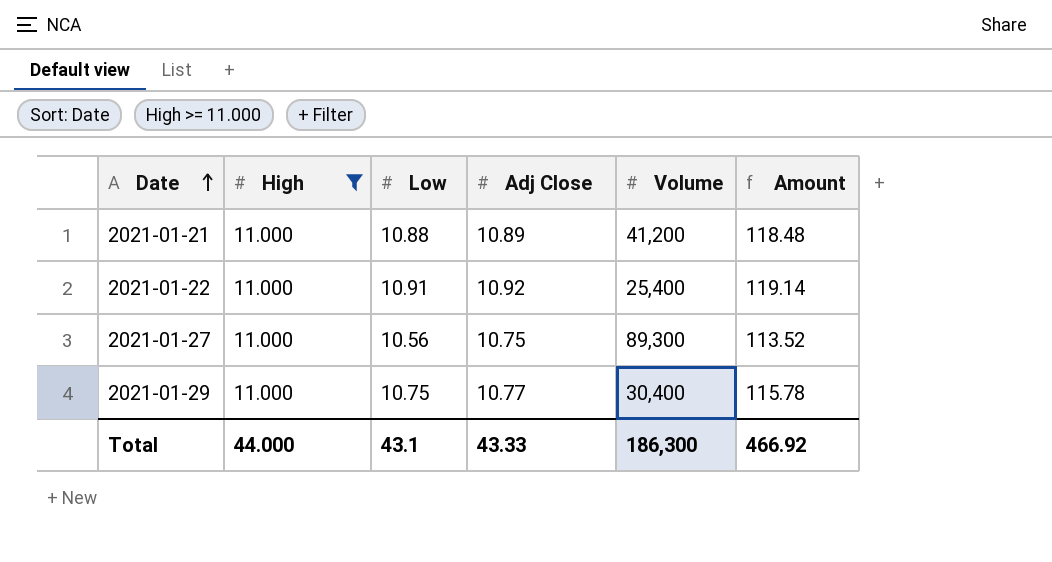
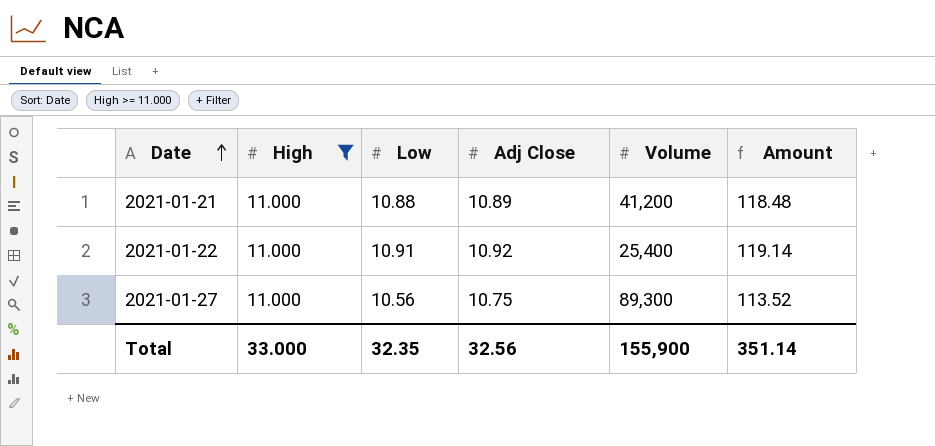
row 2021-01-29: 11.000 | 10.75 | 10.77 | 30,400 | 115.78 -> none
Total | High: 44.000 -> 33.000
Total | Low: 43.1 -> 32.35
Total | Adj Close: 43.33 -> 32.56
Total | Volume: 186,300 -> 155,900
Total | Amount: 466.92 -> 351.14

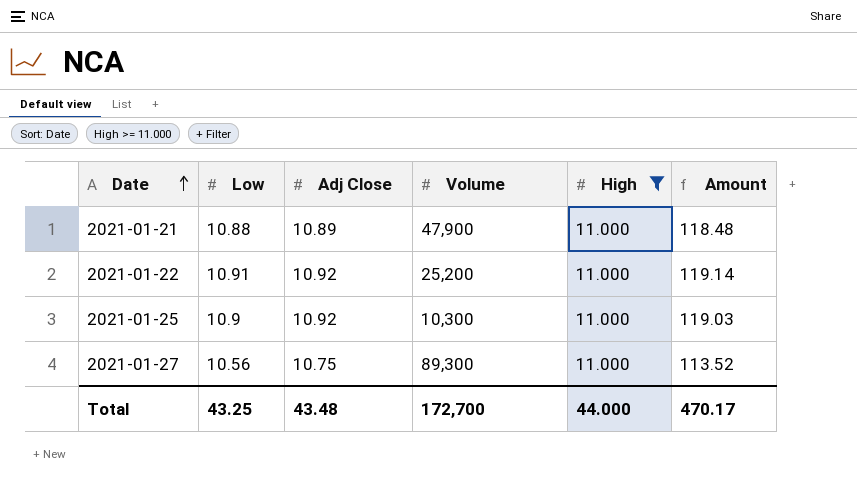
column High | position: 2 -> 5
2021-01-21 | Volume: 41,200 -> 47,900
2021-01-22 | Volume: 25,400 -> 25,200
row 2021-01-25: none -> 10.9 | 10.92 | 10,300 | 11.000 | 119.03
Total | Low: 32.35 -> 43.25
Total | Adj Close: 32.56 -> 43.48
Total | Volume: 155,900 -> 172,700
Total | High: 33.000 -> 44.000
Total | Amount: 351.14 -> 470.17

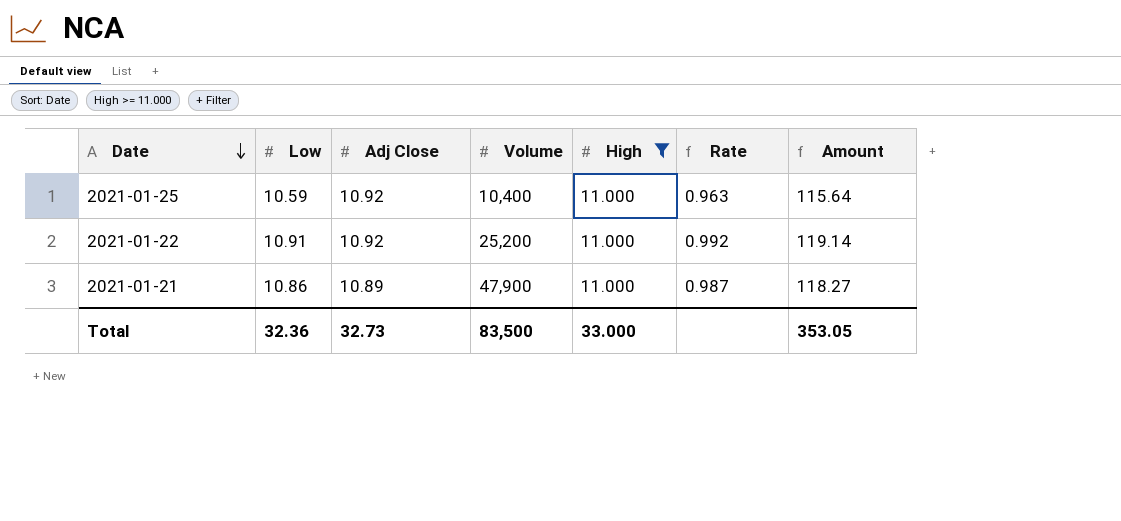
row order: Date ascending -> Date descending
column Rate | formula: none -> [Low] / [High]
row 2021-01-27: 10.56 | 10.75 | 89,300 | 11.000 | 113.52 -> none
2021-01-25 | Low: 10.9 -> 10.59
2021-01-25 | Volume: 10,300 -> 10,400
2021-01-25 | Amount: 119.03 -> 115.64
2021-01-21 | Low: 10.88 -> 10.86
2021-01-21 | Amount: 118.48 -> 118.27
Total | Low: 43.25 -> 32.36
Total | Adj Close: 43.48 -> 32.73
Total | Volume: 172,700 -> 83,500
Total | High: 44.000 -> 33.000
Total | Amount: 470.17 -> 353.05

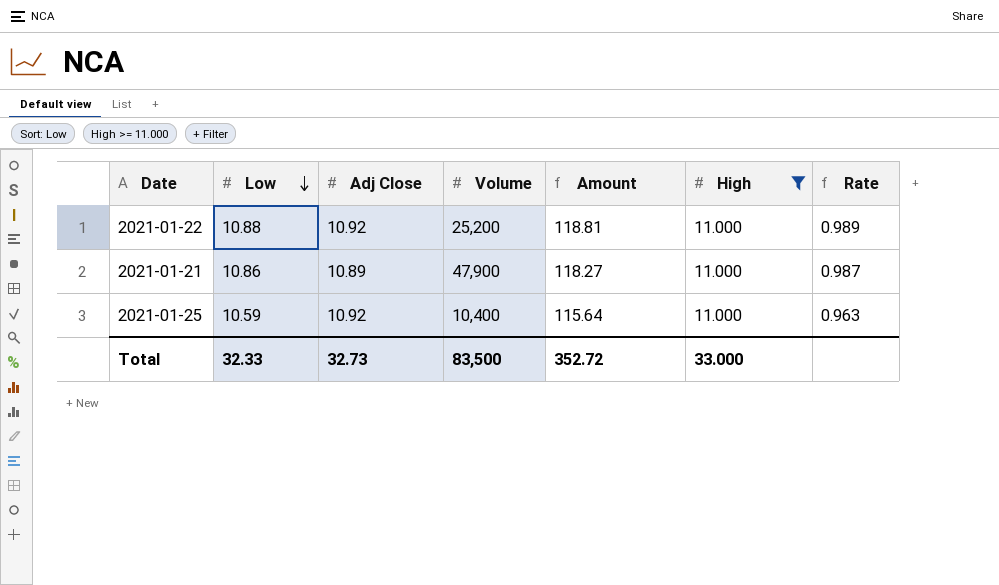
row order: Date descending -> Low descending
column Amount | position: 7 -> 5
2021-01-22 | Low: 10.91 -> 10.88
2021-01-22 | Amount: 119.14 -> 118.81
2021-01-22 | Rate: 0.992 -> 0.989
Total | Low: 32.36 -> 32.33
Total | Amount: 353.05 -> 352.72

